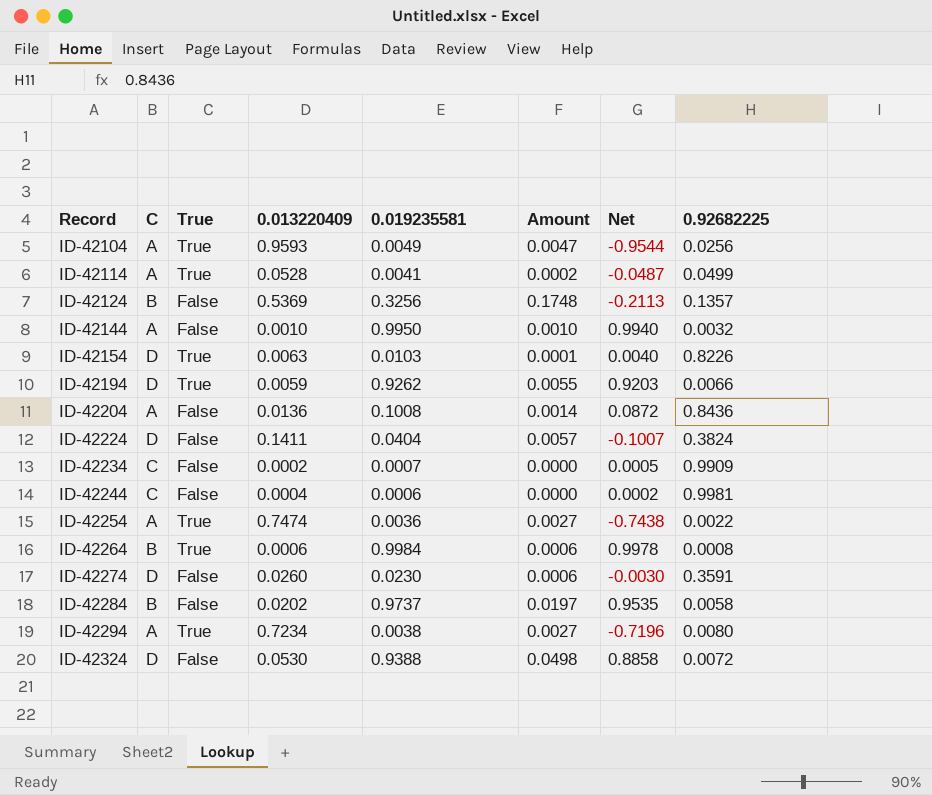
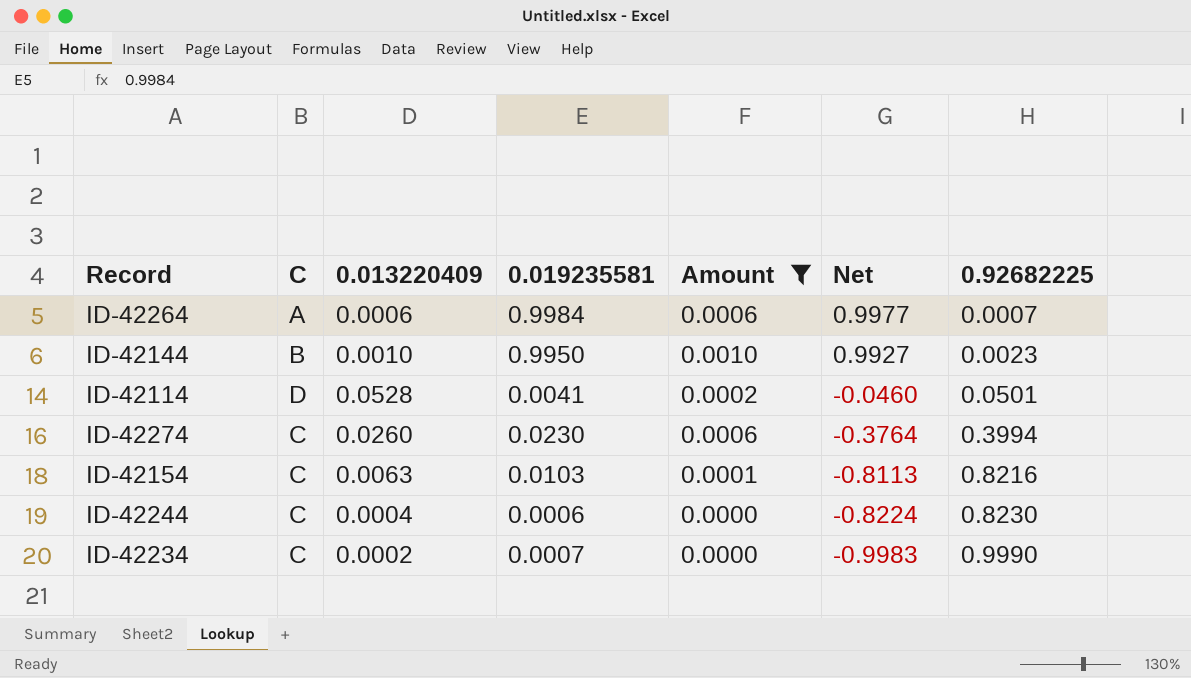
filter: none -> Amount <= 0.0010
row order: Record ascending -> Net descending
column True | position: 3 -> none
column Net | formula: [0.019235581] - [0.013220409] -> [0.019235581] - [0.92682225]
ID-42264 | C: B -> A
ID-42264 | 0.92682225: 0.0008 -> 0.0007
ID-42144 | C: A -> B
ID-42144 | 0.92682225: 0.0032 -> 0.0023
ID-42114 | C: A -> D
ID-42114 | 0.92682225: 0.0499 -> 0.0501
ID-42274 | C: D -> C
ID-42274 | 0.92682225: 0.3591 -> 0.3994
ID-42154 | C: D -> C
ID-42154 | 0.92682225: 0.8226 -> 0.8216
ID-42244 | 0.92682225: 0.9981 -> 0.8230
ID-42234 | 0.92682225: 0.9909 -> 0.9990

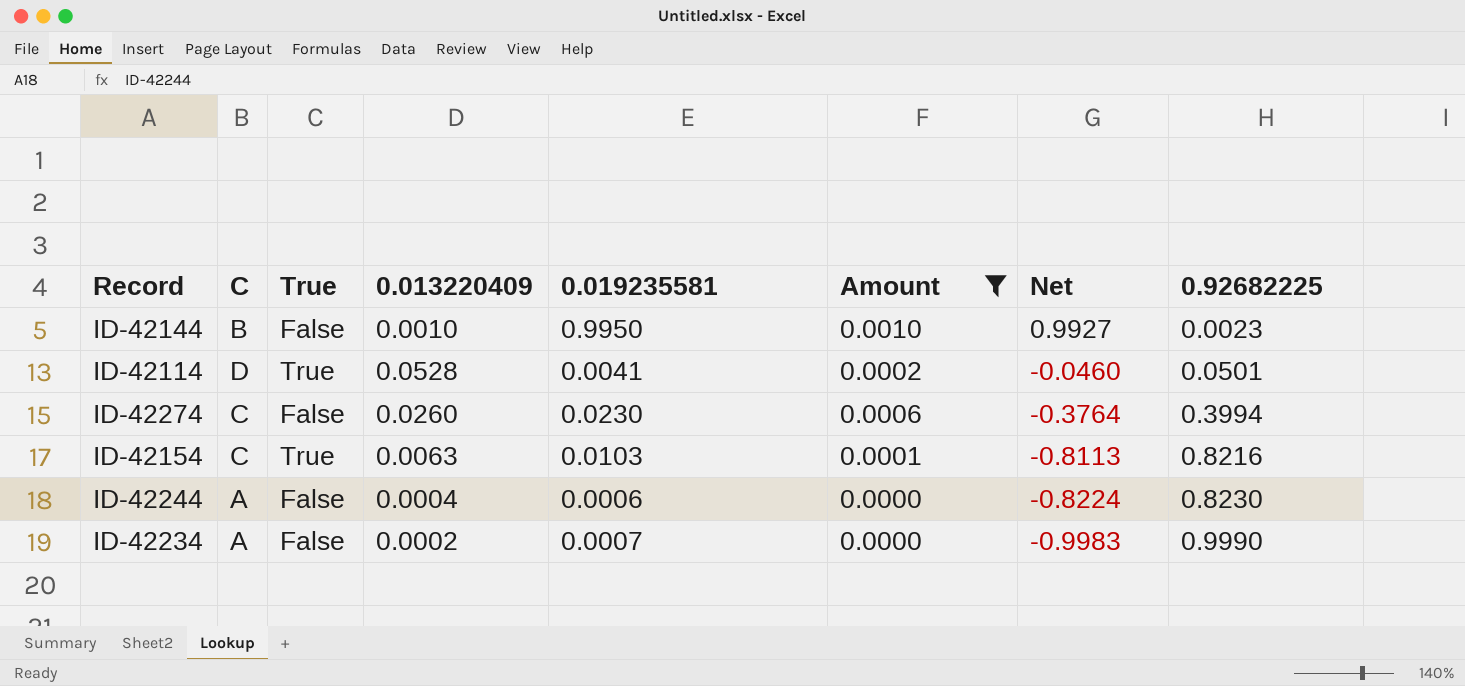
column True | position: none -> 3
row ID-42264: A | 0.0006 | 0.9984 | 0.0006 | 0.9977 | 0.0007 -> none
ID-42244 | C: C -> A
ID-42234 | C: C -> A

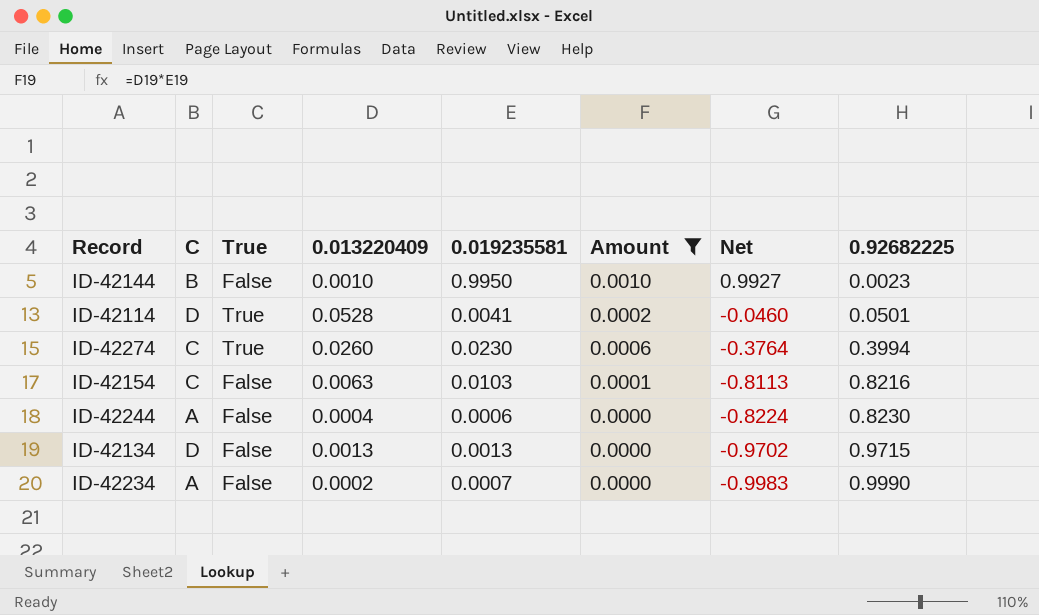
ID-42274 | True: False -> True
ID-42154 | True: True -> False
row ID-42134: none -> D | False | 0.0013 | 0.0013 | 0.0000 | -0.9702 | 0.9715

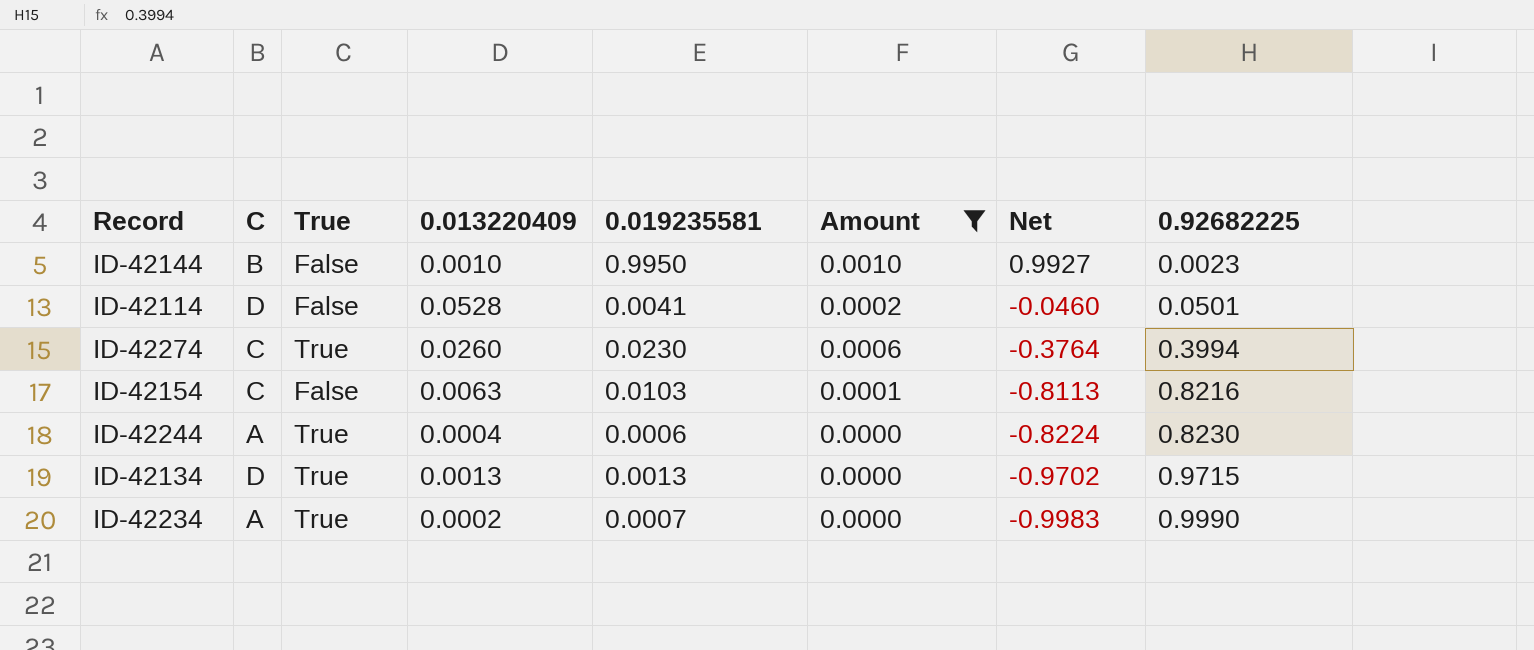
ID-42114 | True: True -> False
ID-42244 | True: False -> True
ID-42134 | True: False -> True
ID-42234 | True: False -> True

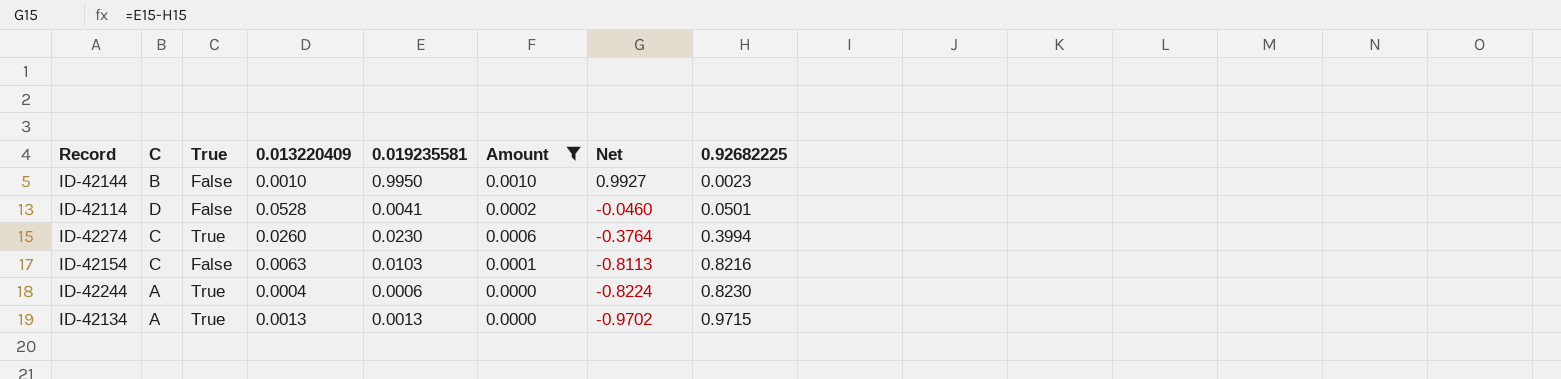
row ID-42234: A | True | 0.0002 | 0.0007 | 0.0000 | -0.9983 | 0.9990 -> none
ID-42134 | C: D -> A

